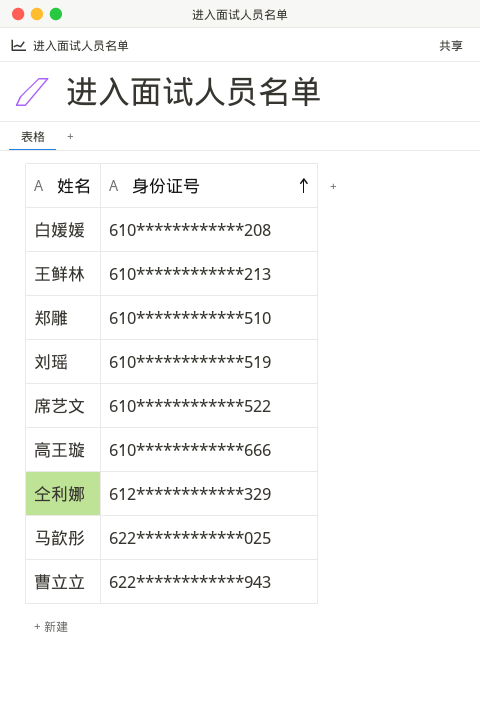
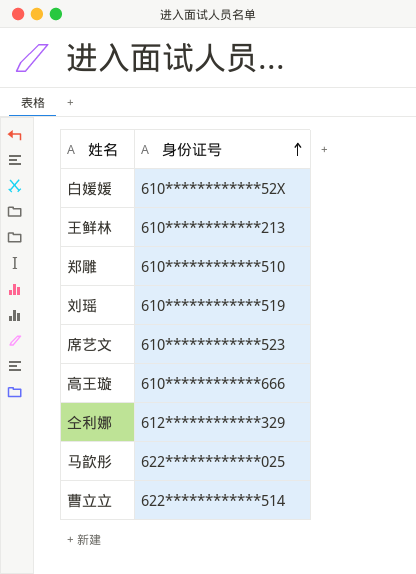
白媛媛 | 身份证号: 610************208 -> 610************52X
席艺文 | 身份证号: 610************522 -> 610************523
曹立立 | 身份证号: 622************943 -> 622************514

